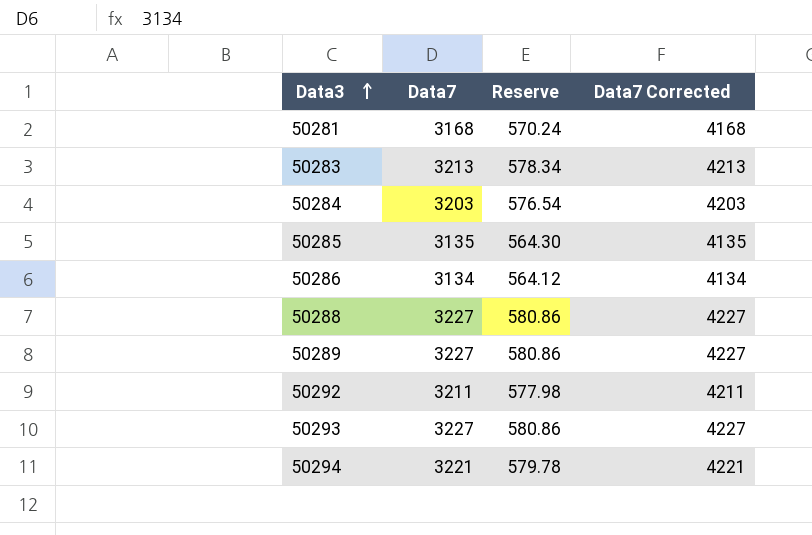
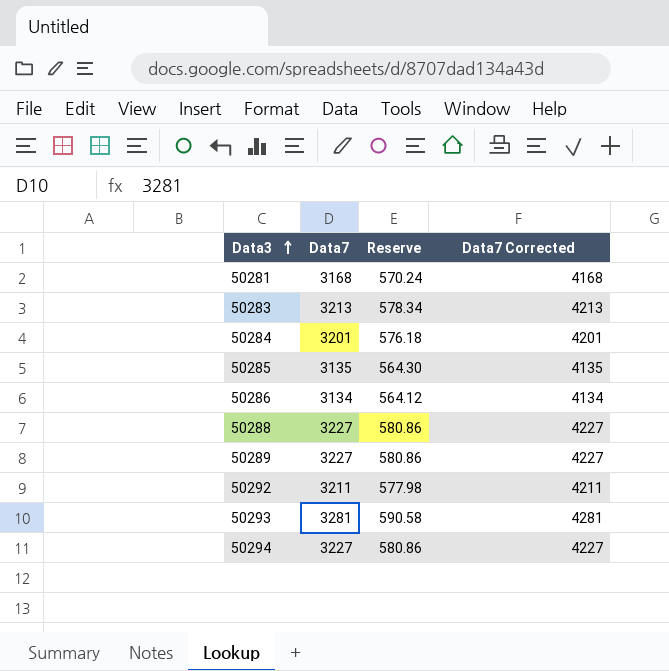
50284 | Data7: 3203 -> 3201
50284 | Reserve: 576.54 -> 576.18
50284 | Data7 Corrected: 4203 -> 4201
50293 | Data7: 3227 -> 3281
50293 | Reserve: 580.86 -> 590.58
50293 | Data7 Corrected: 4227 -> 4281
50294 | Data7: 3221 -> 3227
50294 | Reserve: 579.78 -> 580.86
50294 | Data7 Corrected: 4221 -> 4227

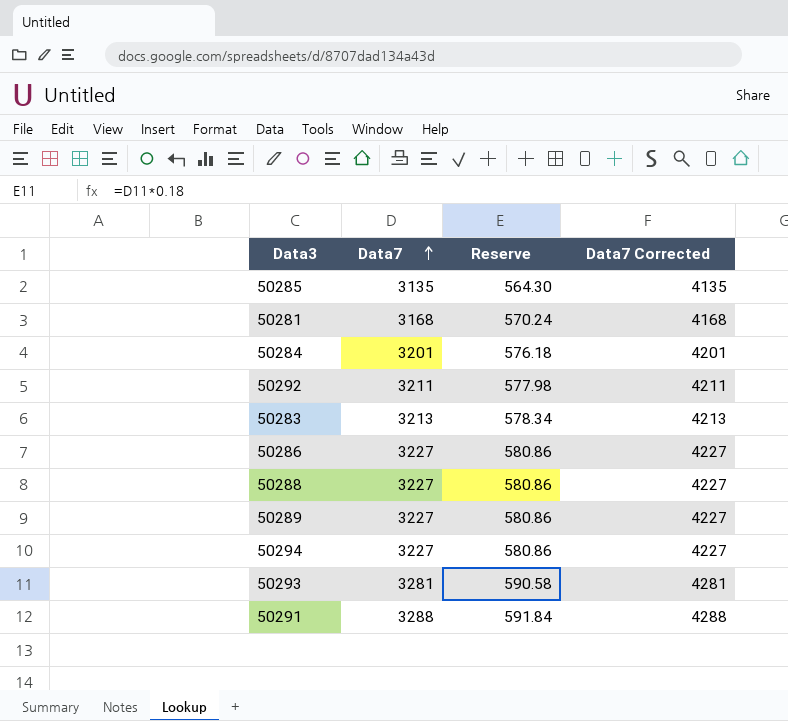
row order: Data3 ascending -> Data7 ascending
50286 | Data7: 3134 -> 3227
50286 | Reserve: 564.12 -> 580.86
50286 | Data7 Corrected: 4134 -> 4227
row 50291: none -> 3288 | 591.84 | 4288

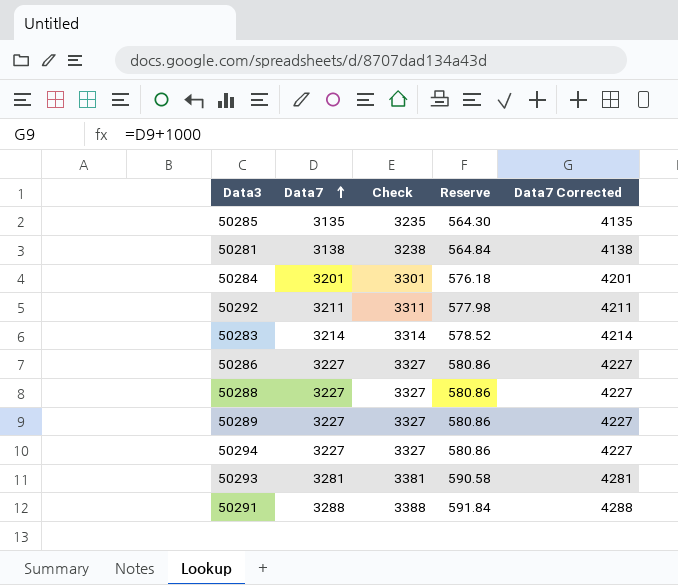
column Check | formula: none -> [Data7] + 100
50281 | Data7: 3168 -> 3138
50281 | Reserve: 570.24 -> 564.84
50281 | Data7 Corrected: 4168 -> 4138
50283 | Data7: 3213 -> 3214
50283 | Reserve: 578.34 -> 578.52
50283 | Data7 Corrected: 4213 -> 4214

